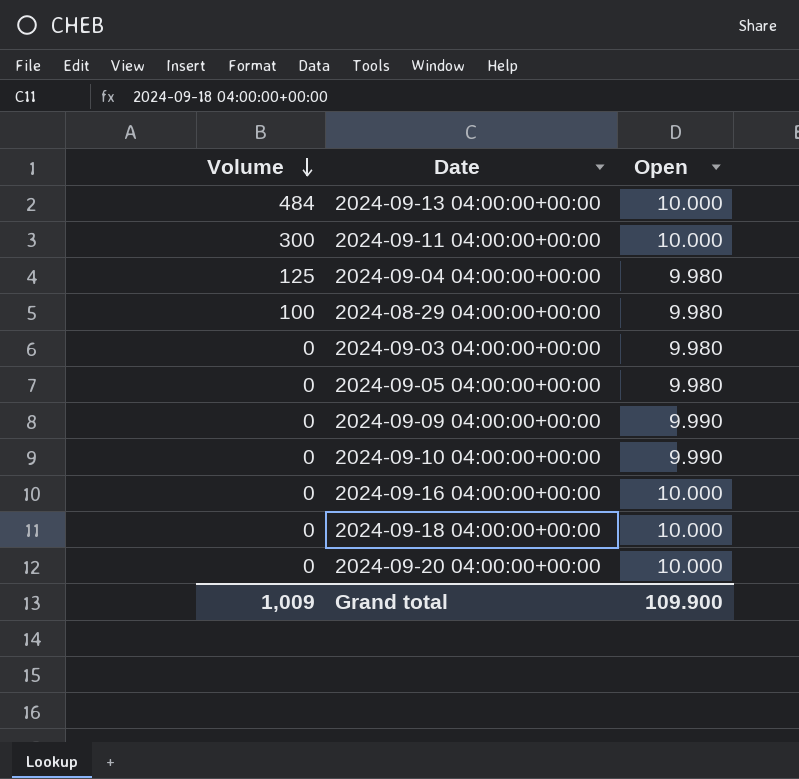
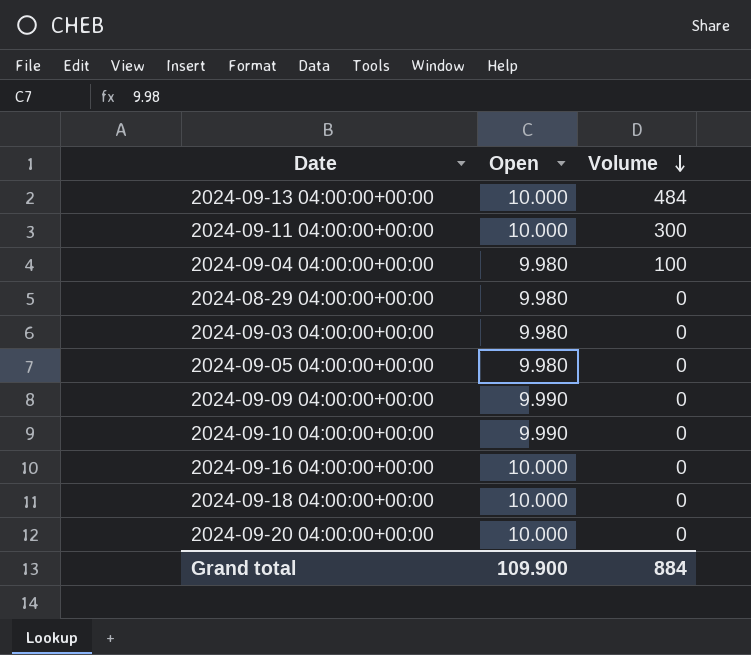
column Volume | position: 1 -> 3
2024-09-04 04:00:00+00:00 | Volume: 125 -> 100
2024-08-29 04:00:00+00:00 | Volume: 100 -> 0
Grand total | Volume: 1,009 -> 884

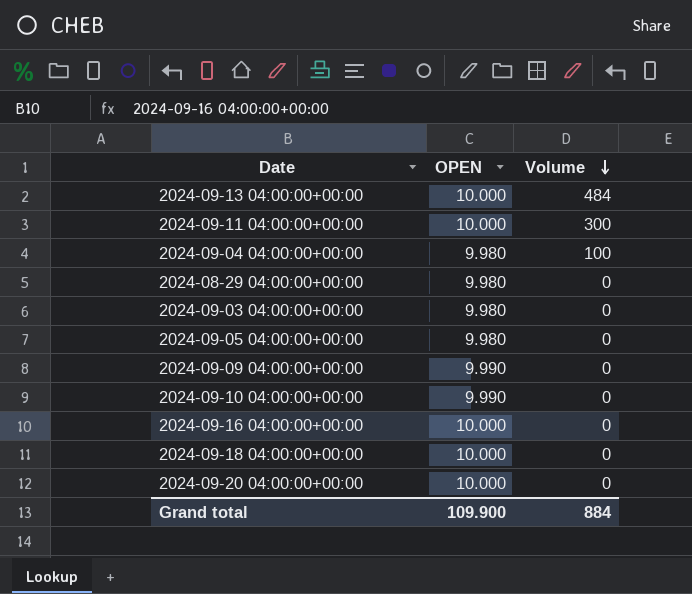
column name: Open -> OPEN

